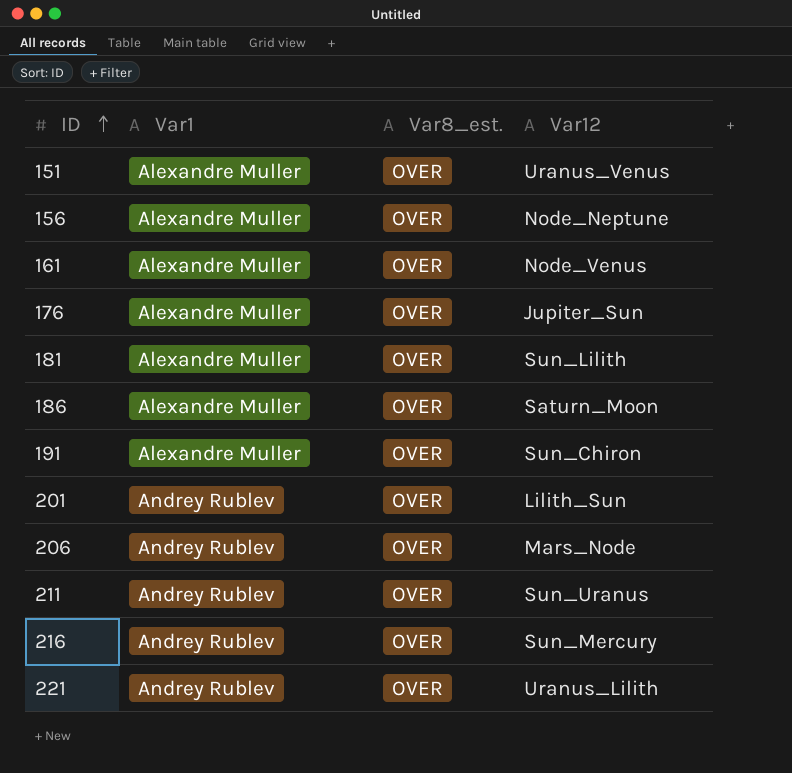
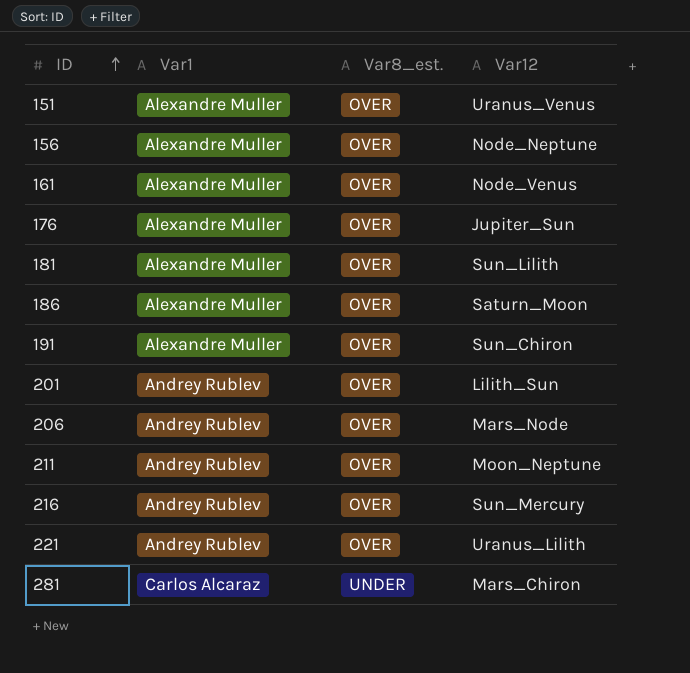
211 | Var12: Sun_Uranus -> Moon_Neptune
row 281: none -> Carlos Alcaraz | UNDER | Mars_Chiron

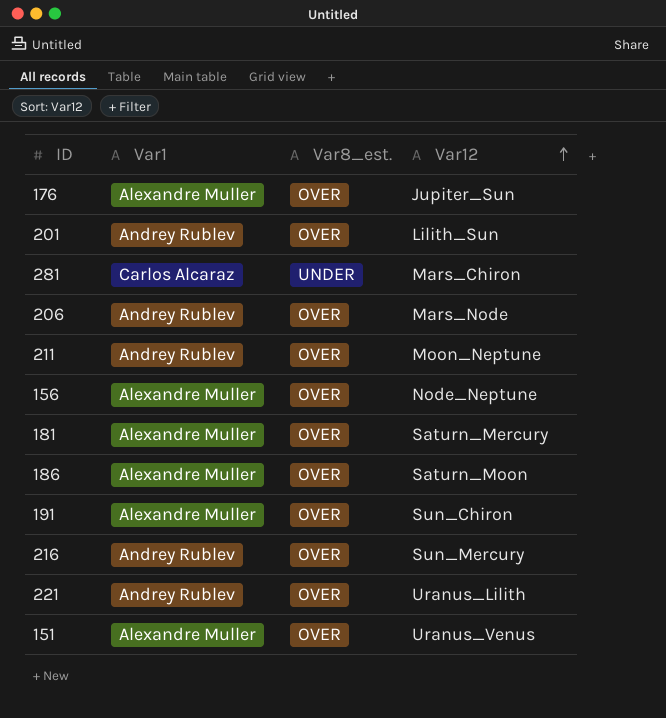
row order: ID ascending -> Var12 ascending
row 161: Alexandre Muller | OVER | Node_Venus -> none
181 | Var12: Sun_Lilith -> Saturn_Mercury

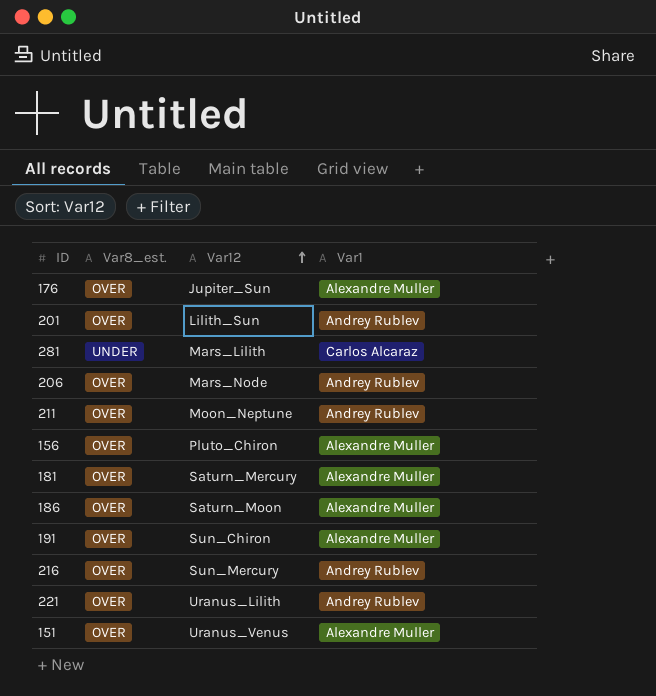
column Var1 | position: 2 -> 4
281 | Var12: Mars_Chiron -> Mars_Lilith
156 | Var12: Node_Neptune -> Pluto_Chiron

